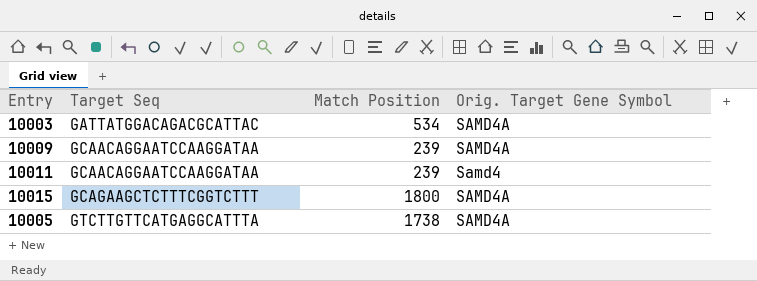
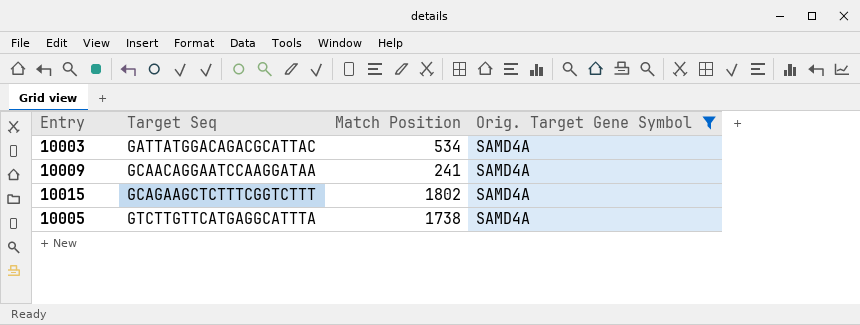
filter: none -> Orig. Target Gene Symbol = SAMD4A
10009 | Match Position: 239 -> 241
10015 | Match Position: 1800 -> 1802

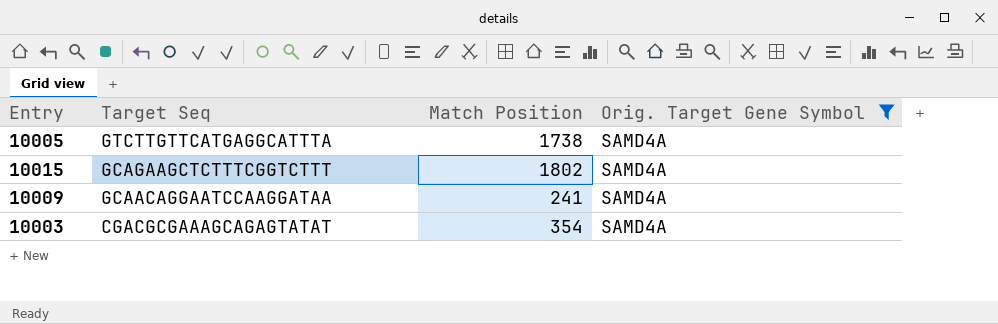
row order: Target Seq ascending -> Target Seq descending
10003 | Target Seq: GATTATGGACAGACGCATTAC -> CGACGCGAAAGCAGAGTATAT
10003 | Match Position: 534 -> 354

